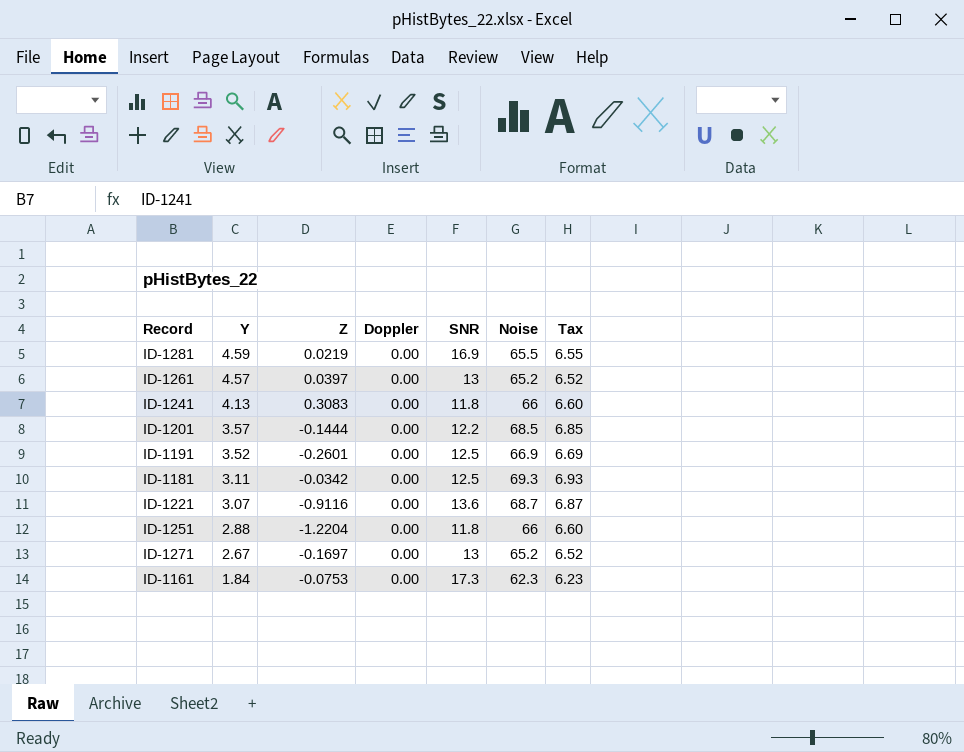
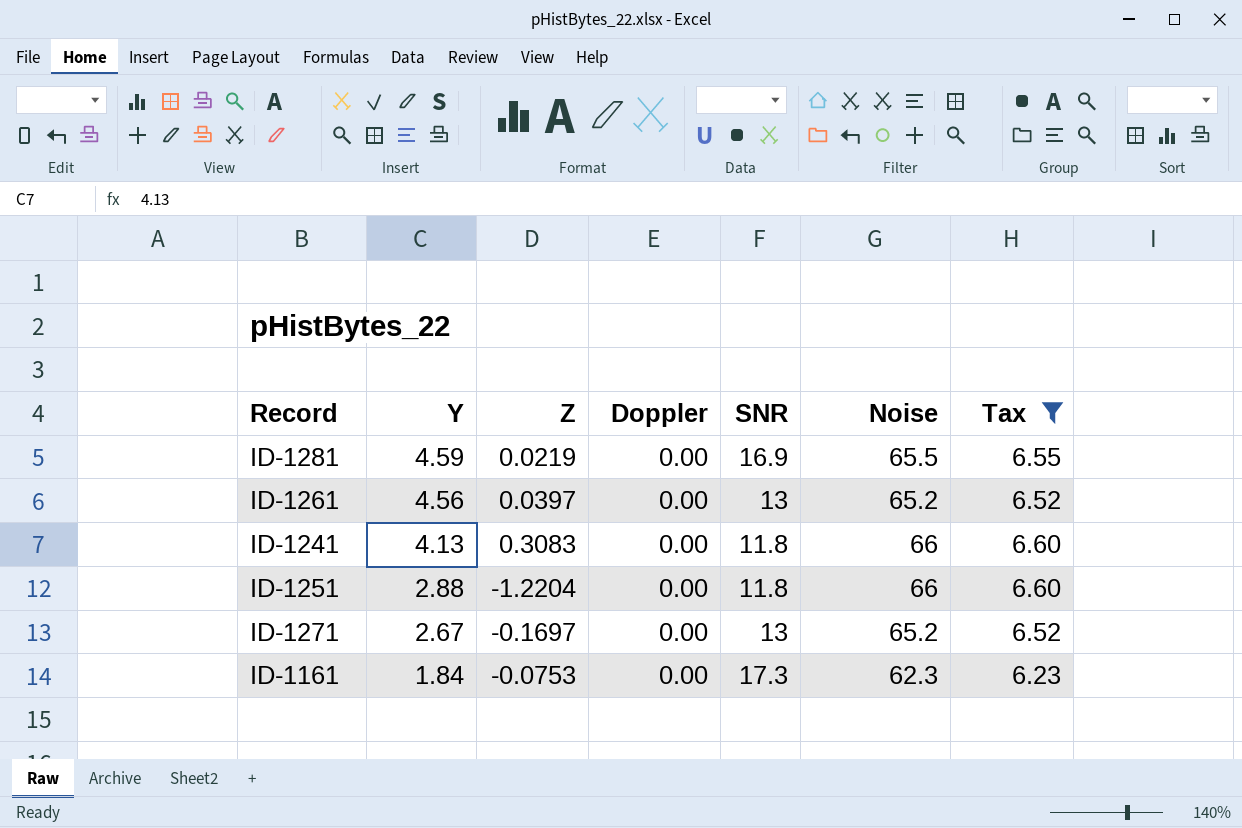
filter: none -> Tax <= 6.60
ID-1261 | Y: 4.57 -> 4.56

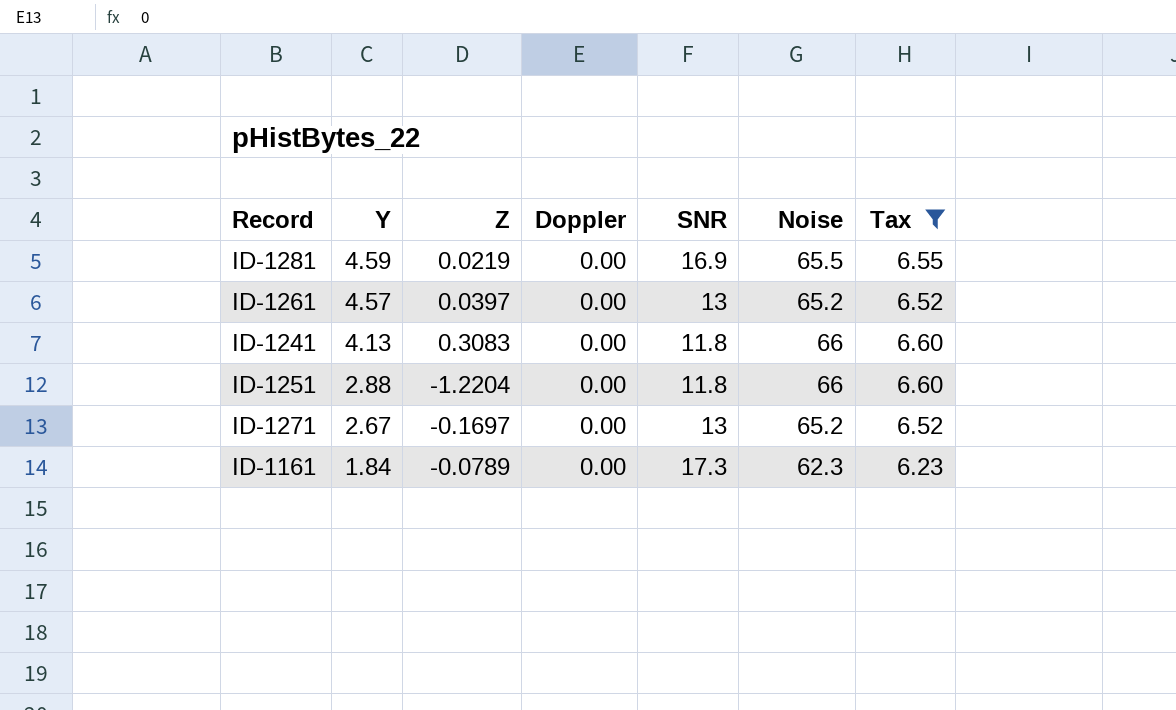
ID-1261 | Y: 4.56 -> 4.57
ID-1161 | Z: -0.0753 -> -0.0789

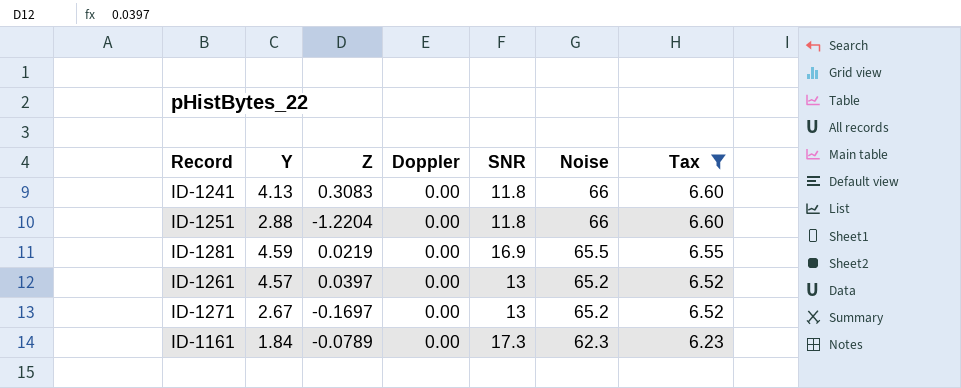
row order: Y descending -> Noise descending

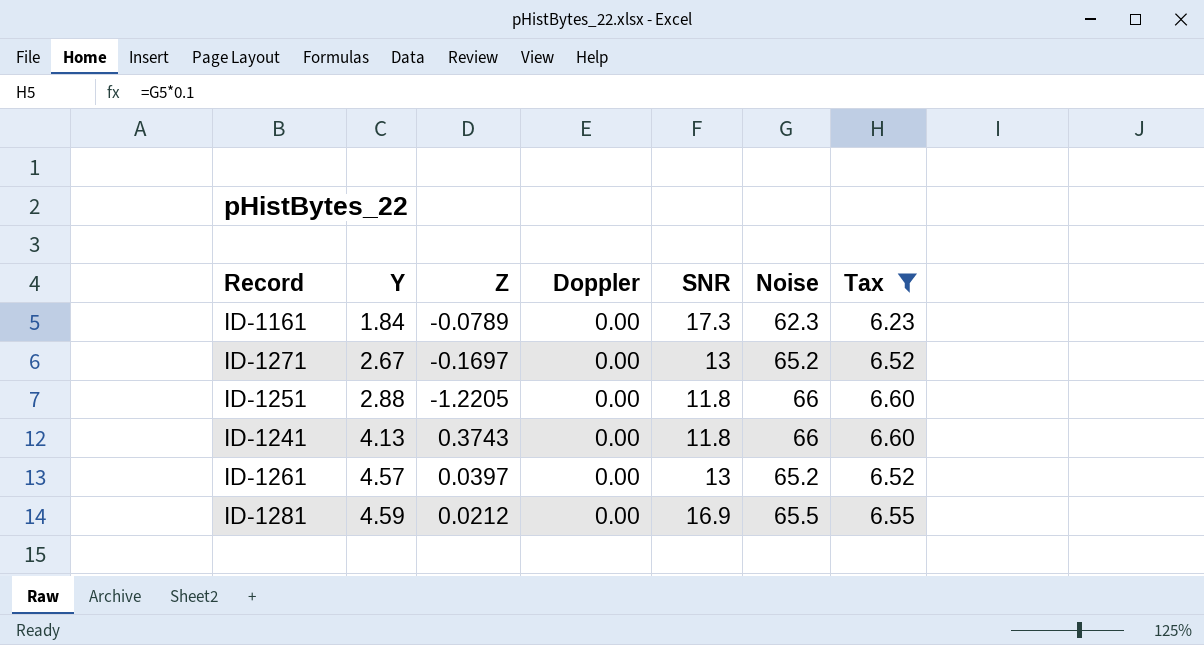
row order: Noise descending -> Y ascending
ID-1251 | Z: -1.2204 -> -1.2205
ID-1241 | Z: 0.3083 -> 0.3743
ID-1281 | Z: 0.0219 -> 0.0212

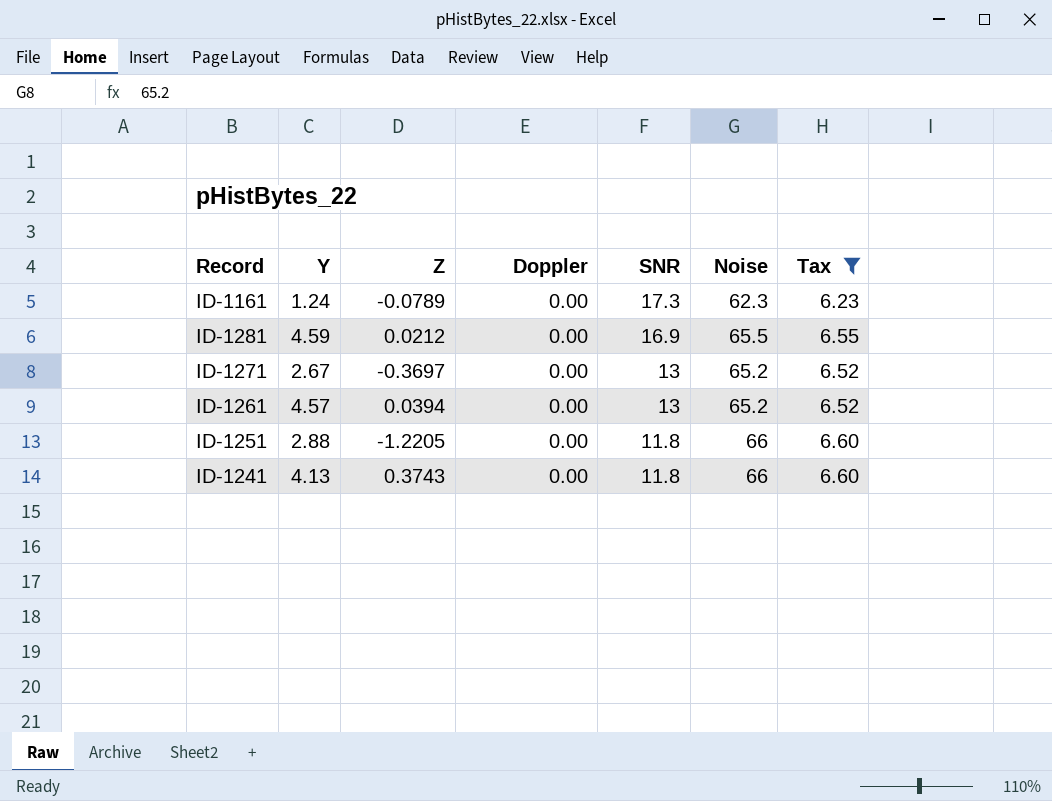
row order: Y ascending -> SNR descending
ID-1161 | Y: 1.84 -> 1.24
ID-1271 | Z: -0.1697 -> -0.3697
ID-1261 | Z: 0.0397 -> 0.0394

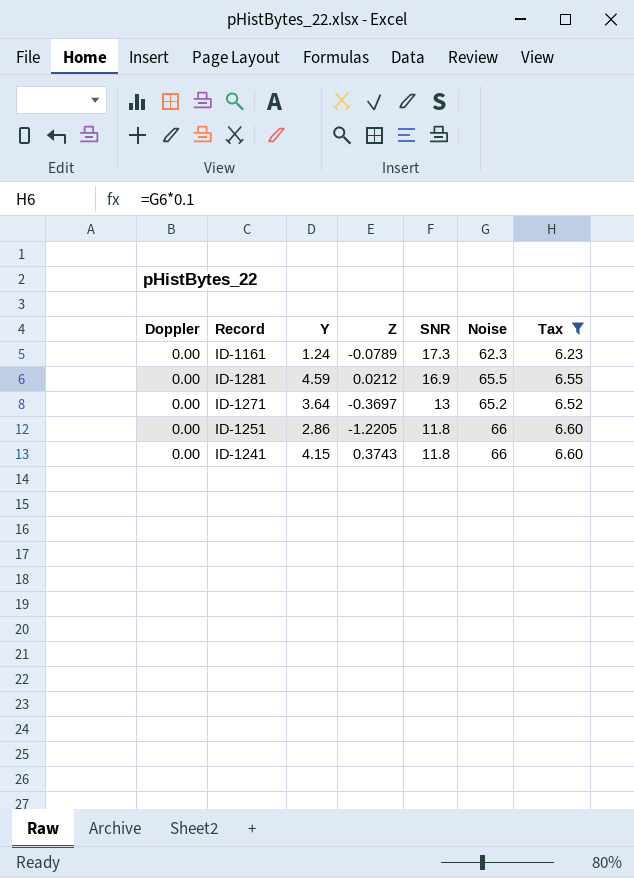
column Doppler | position: 4 -> 1
row ID-1261: 4.57 | 0.0394 | 0.00 | 13 | 65.2 | 6.52 -> none
ID-1271 | Y: 2.67 -> 3.64
ID-1251 | Y: 2.88 -> 2.86
ID-1241 | Y: 4.13 -> 4.15

